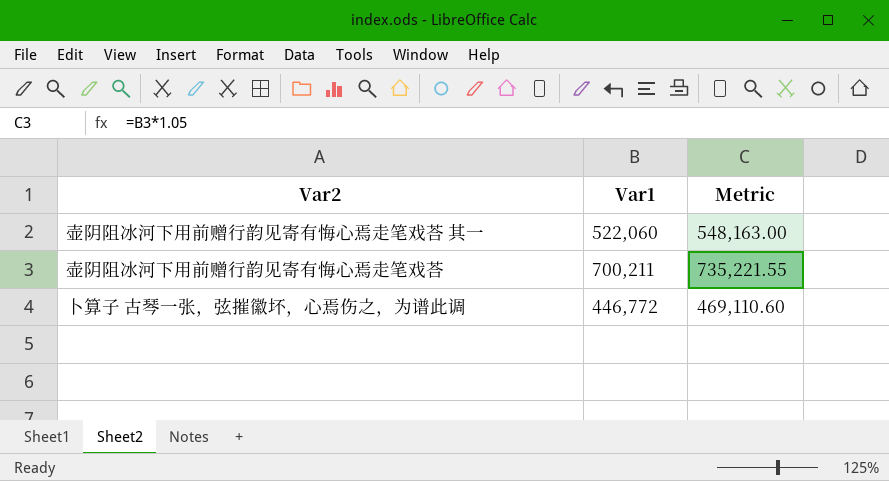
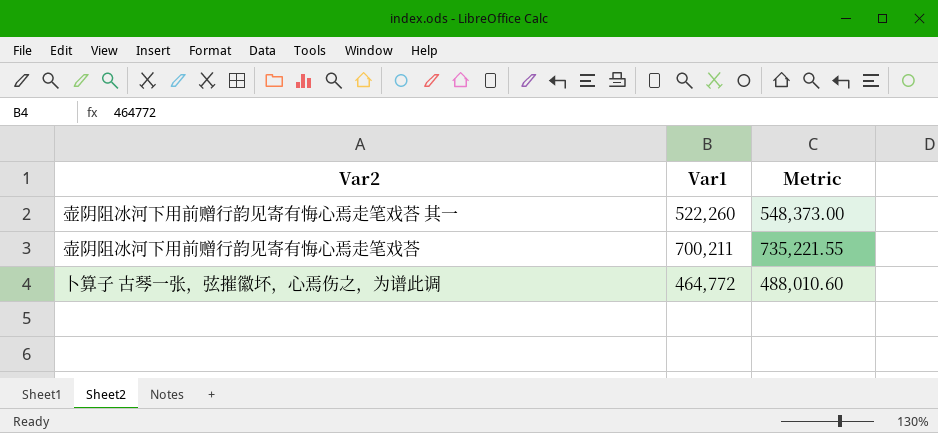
壶阴阻冰河下用前赠行韵见寄有悔心焉走笔戏荅 其一 | Var1: 522,060 -> 522,260
壶阴阻冰河下用前赠行韵见寄有悔心焉走笔戏荅 其一 | Metric: 548,163.00 -> 548,373.00
卜算子 古琴一张，弦摧徽坏，心焉伤之，为谱此调 | Var1: 446,772 -> 464,772
卜算子 古琴一张，弦摧徽坏，心焉伤之，为谱此调 | Metric: 469,110.60 -> 488,010.60

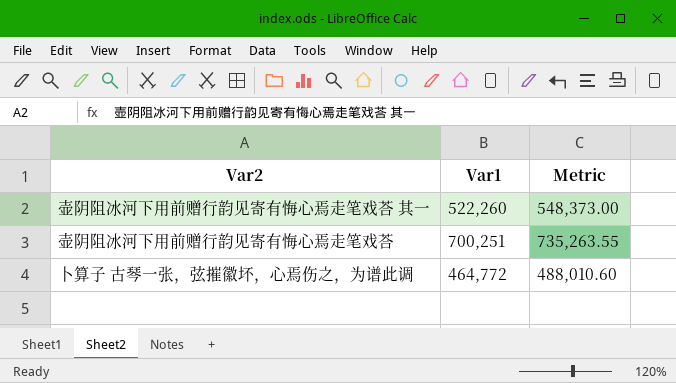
壶阴阻冰河下用前赠行韵见寄有悔心焉走笔戏荅 | Var1: 700,211 -> 700,251
壶阴阻冰河下用前赠行韵见寄有悔心焉走笔戏荅 | Metric: 735,221.55 -> 735,263.55

